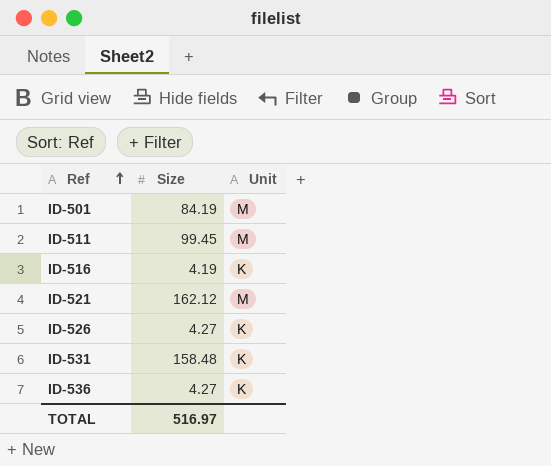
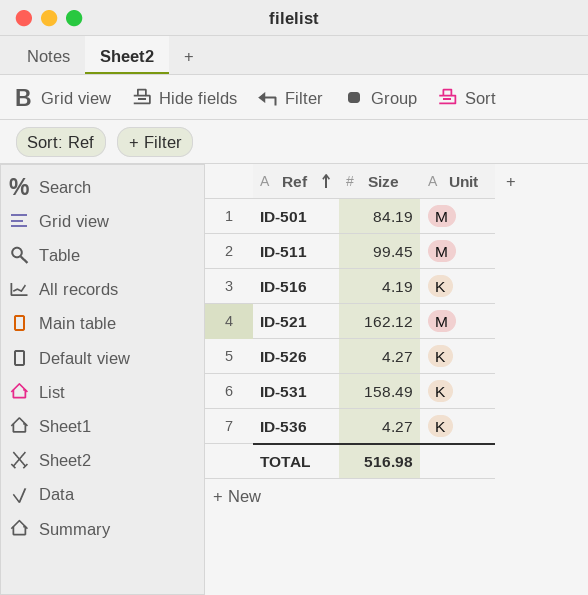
ID-531 | Size: 158.48 -> 158.49
TOTAL | Size: 516.97 -> 516.98

